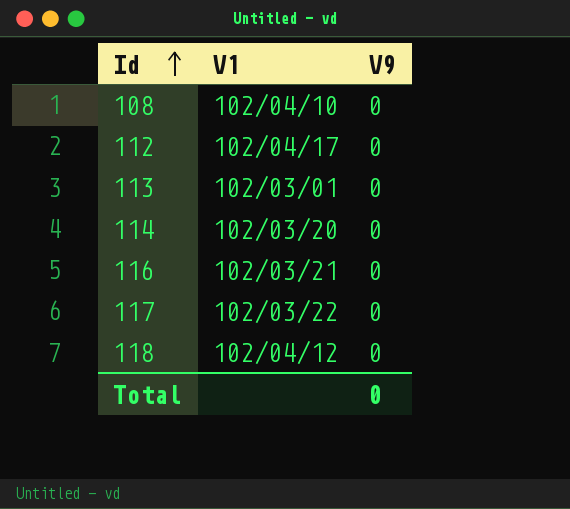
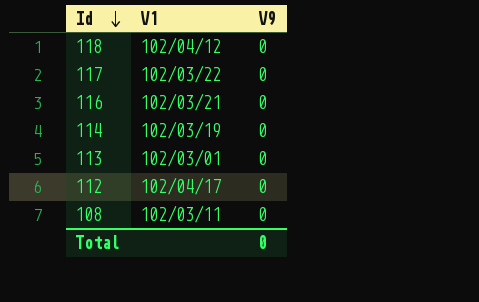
row order: Id ascending -> Id descending
114 | V1: 102/03/20 -> 102/03/19
108 | V1: 102/04/10 -> 102/03/11

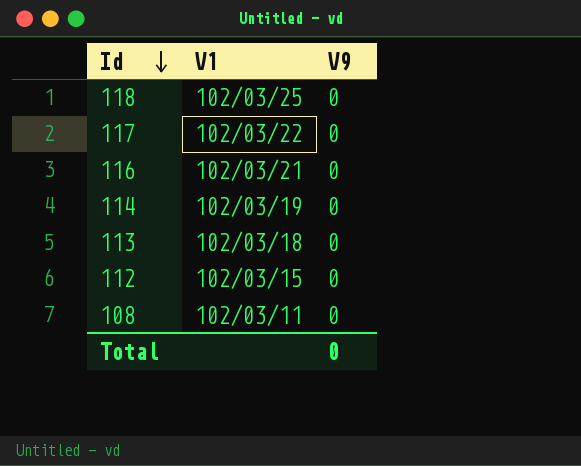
118 | V1: 102/04/12 -> 102/03/25
113 | V1: 102/03/01 -> 102/03/18
112 | V1: 102/04/17 -> 102/03/15

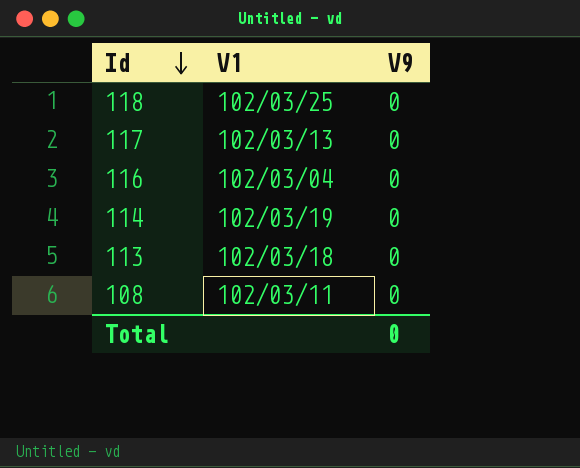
row 112: 102/03/15 | 0 -> none
117 | V1: 102/03/22 -> 102/03/13
116 | V1: 102/03/21 -> 102/03/04

